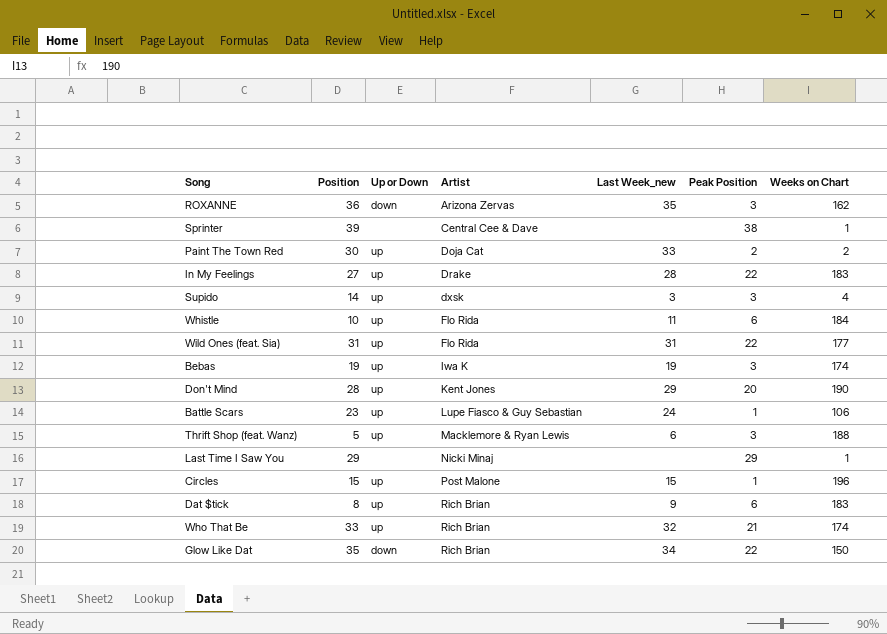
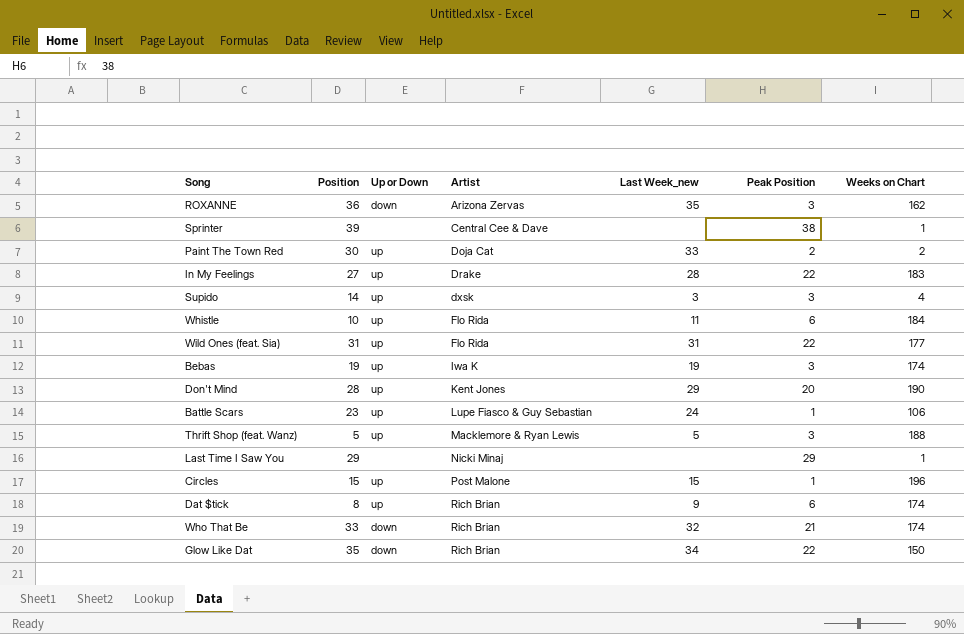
Thrift Shop (feat. Wanz) | Last Week_new: 6 -> 5
Dat $tick | Weeks on Chart: 183 -> 174
Who That Be | Up or Down: up -> down

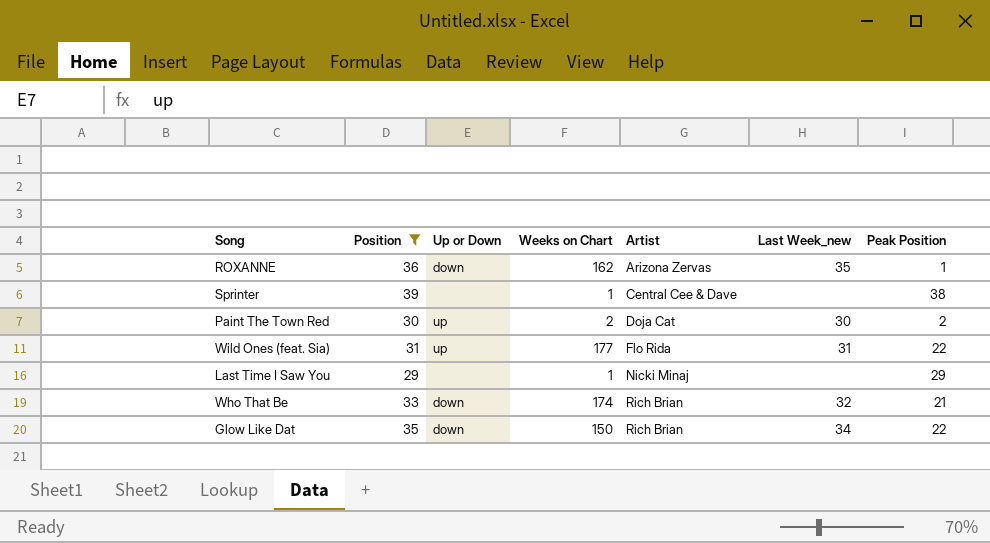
filter: none -> Position >= 29
column Weeks on Chart | position: 7 -> 4
ROXANNE | Peak Position: 3 -> 1
Paint The Town Red | Last Week_new: 33 -> 30

